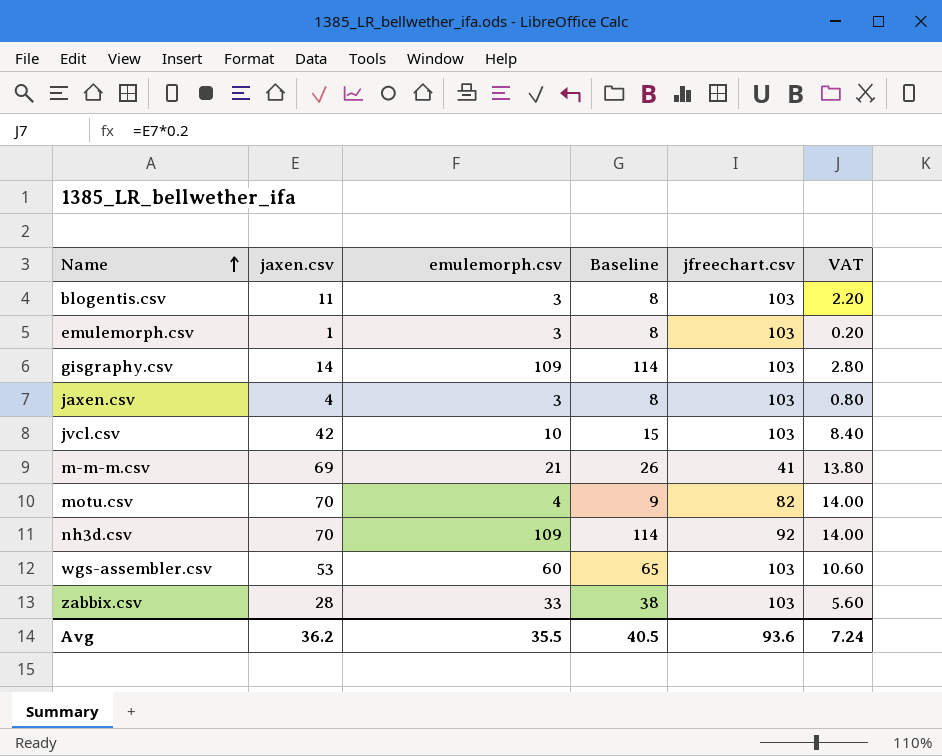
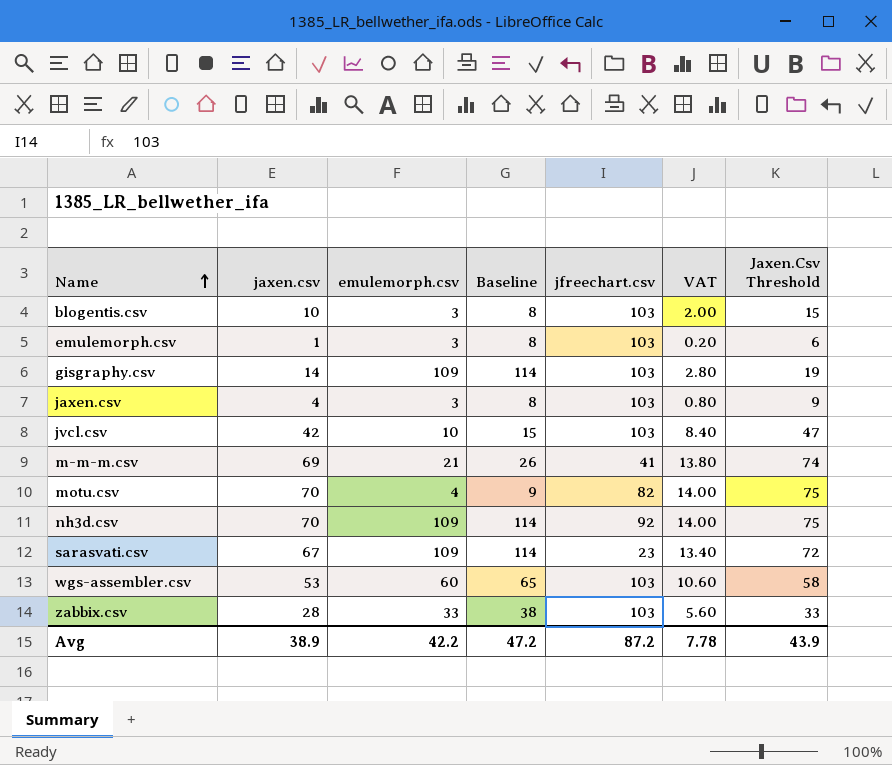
column Jaxen.Csv Threshold | formula: none -> [jaxen.csv] + 5
blogentis.csv | jaxen.csv: 11 -> 10
blogentis.csv | VAT: 2.20 -> 2.00
row sarasvati.csv: none -> 67 | 109 | 114 | 23 | 13.40 | 72
Avg | jaxen.csv: 36.2 -> 38.9
Avg | emulemorph.csv: 35.5 -> 42.2
Avg | Baseline: 40.5 -> 47.2
Avg | jfreechart.csv: 93.6 -> 87.2
Avg | VAT: 7.24 -> 7.78

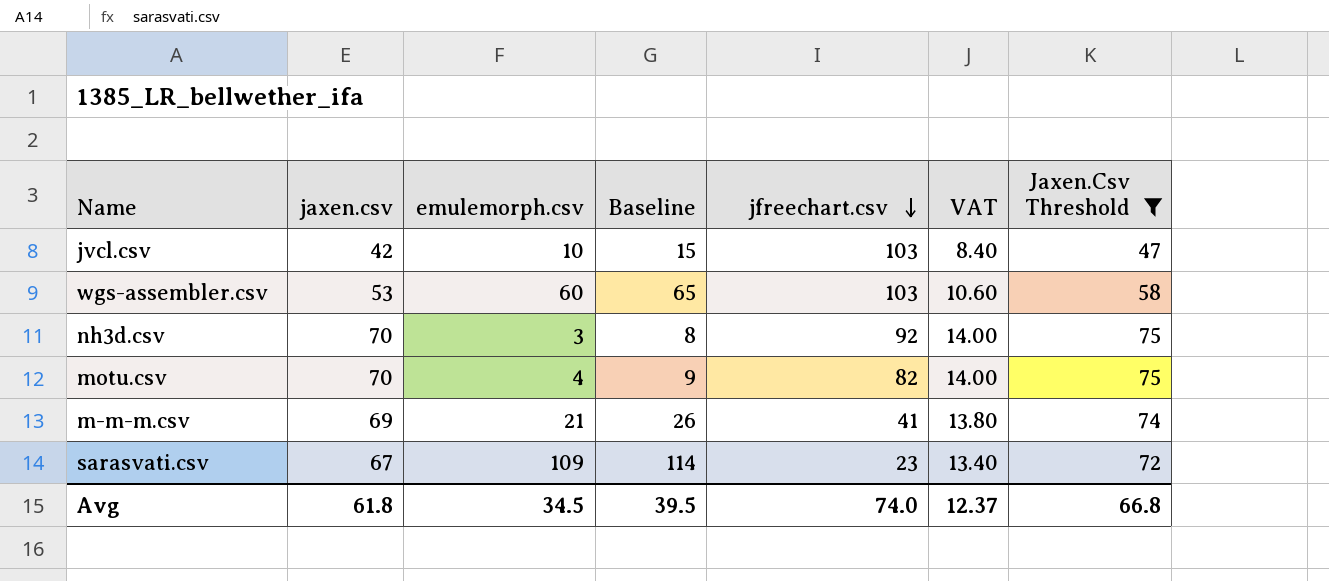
filter: none -> Jaxen.Csv Threshold >= 47
row order: Name ascending -> jfreechart.csv descending
nh3d.csv | emulemorph.csv: 109 -> 3
nh3d.csv | Baseline: 114 -> 8
Avg | jaxen.csv: 38.9 -> 61.8
Avg | emulemorph.csv: 42.2 -> 34.5
Avg | Baseline: 47.2 -> 39.5
Avg | jfreechart.csv: 87.2 -> 74.0
Avg | VAT: 7.78 -> 12.37
Avg | Jaxen.Csv Threshold: 43.9 -> 66.8

